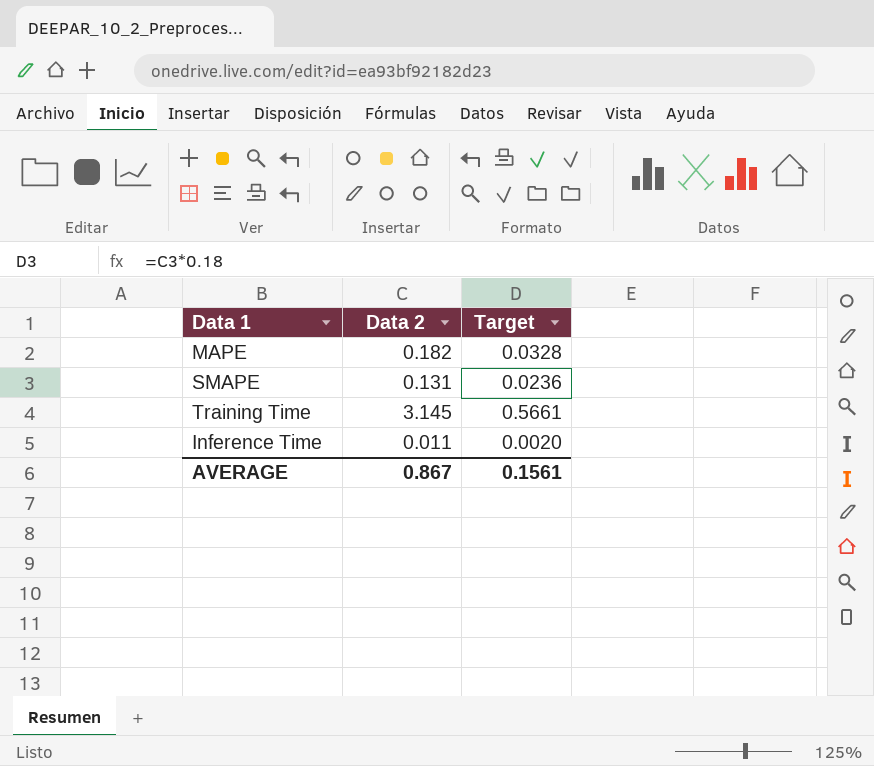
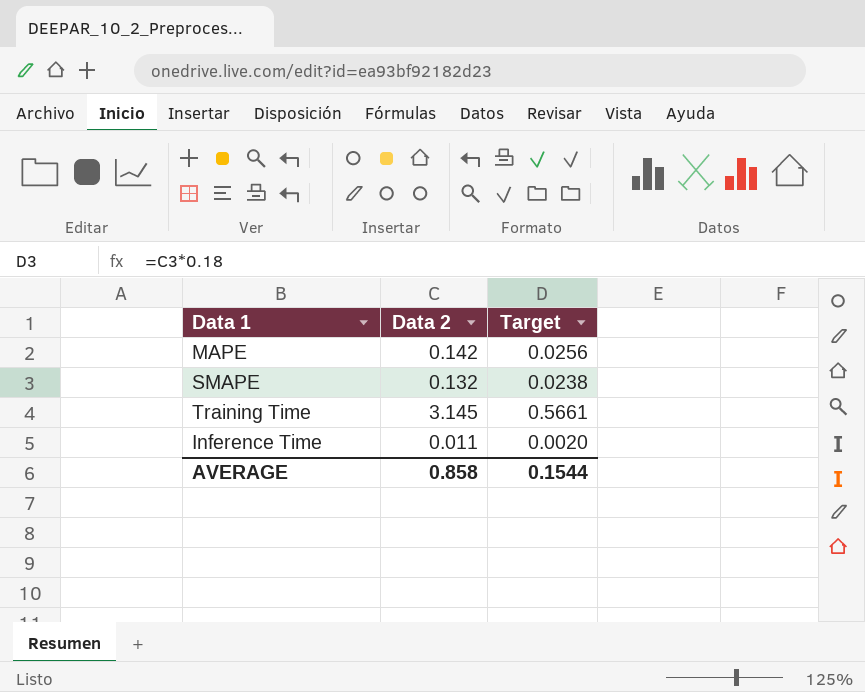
MAPE | Data 2: 0.182 -> 0.142
MAPE | Target: 0.0328 -> 0.0256
SMAPE | Data 2: 0.131 -> 0.132
SMAPE | Target: 0.0236 -> 0.0238
AVERAGE | Data 2: 0.867 -> 0.858
AVERAGE | Target: 0.1561 -> 0.1544

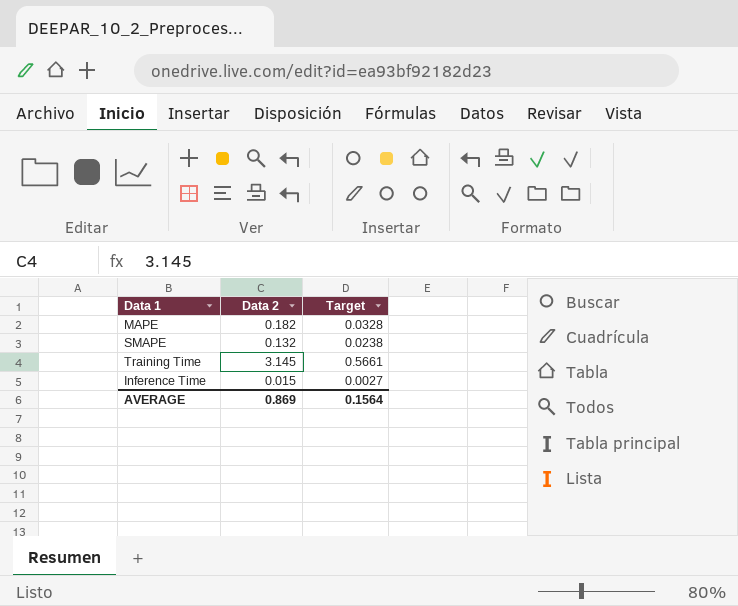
MAPE | Data 2: 0.142 -> 0.182
MAPE | Target: 0.0256 -> 0.0328
Inference Time | Data 2: 0.011 -> 0.015
Inference Time | Target: 0.0020 -> 0.0027
AVERAGE | Data 2: 0.858 -> 0.869
AVERAGE | Target: 0.1544 -> 0.1564

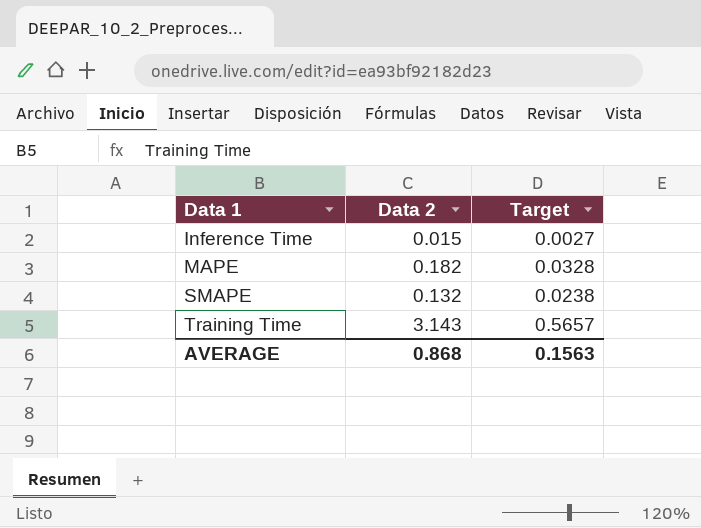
row order: none -> Data 1 ascending
Training Time | Data 2: 3.145 -> 3.143
Training Time | Target: 0.5661 -> 0.5657
AVERAGE | Data 2: 0.869 -> 0.868
AVERAGE | Target: 0.1564 -> 0.1563

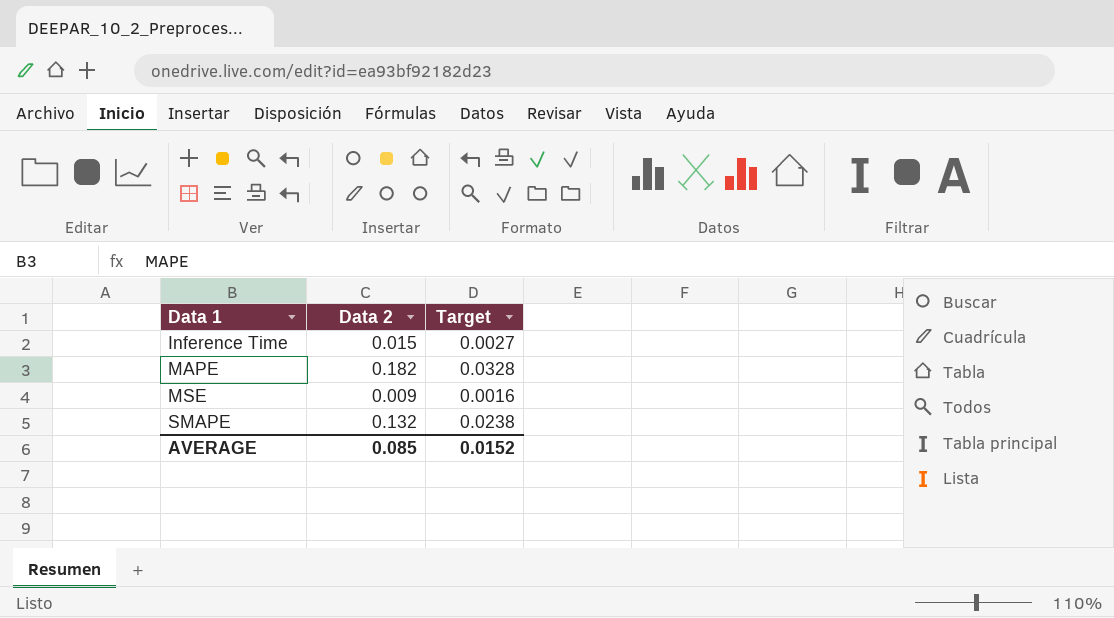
row Training Time: 3.143 | 0.5657 -> none
row MSE: none -> 0.009 | 0.0016
AVERAGE | Data 2: 0.868 -> 0.085
AVERAGE | Target: 0.1563 -> 0.0152

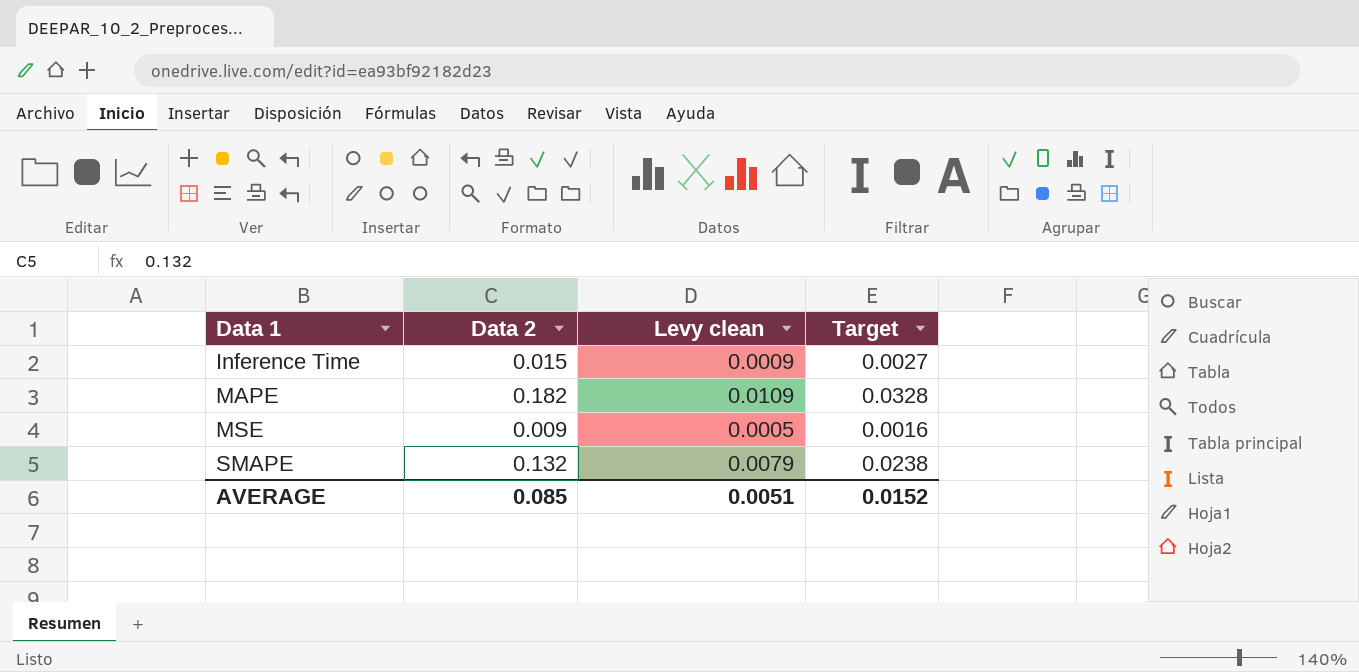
column Levy clean | formula: none -> [Data 2] * 0.06

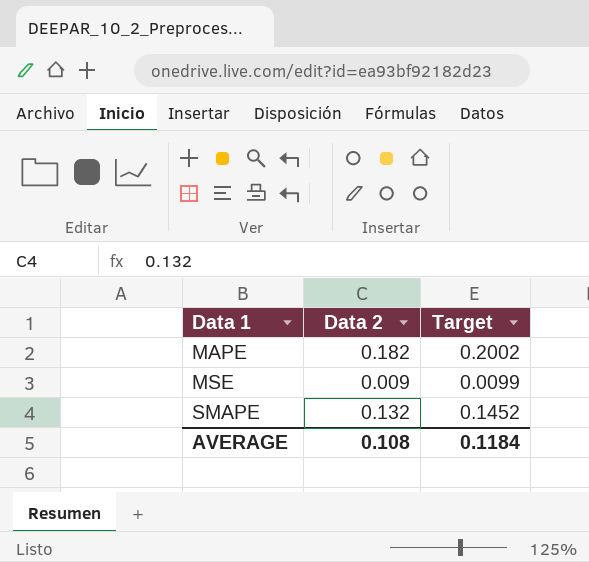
column Levy clean | formula: [Data 2] * 0.06 -> none
column Target | formula: [Data 2] * 0.18 -> [Data 2] * 1.1
row Inference Time: 0.015 | 0.0009 | 0.0027 -> none
AVERAGE | Data 2: 0.085 -> 0.108
AVERAGE | Target: 0.0152 -> 0.1184

